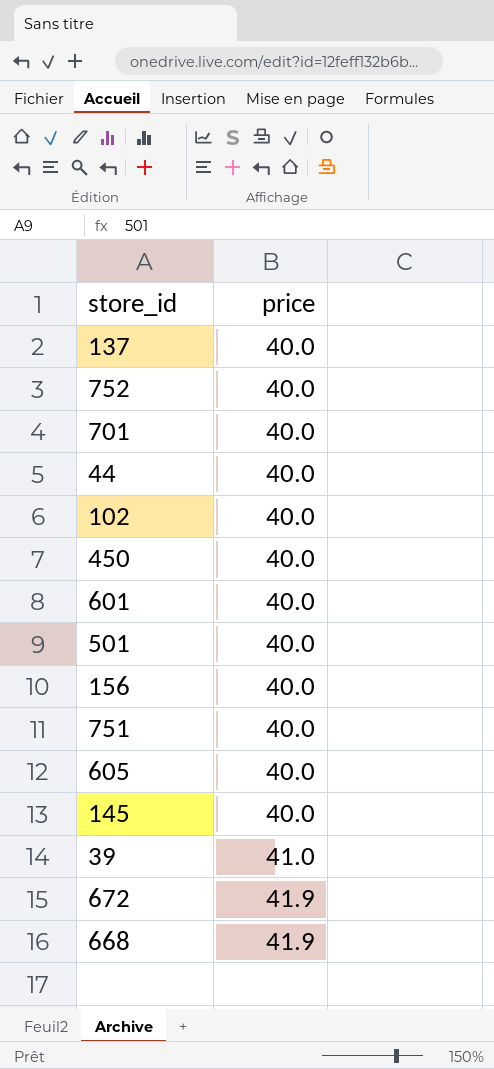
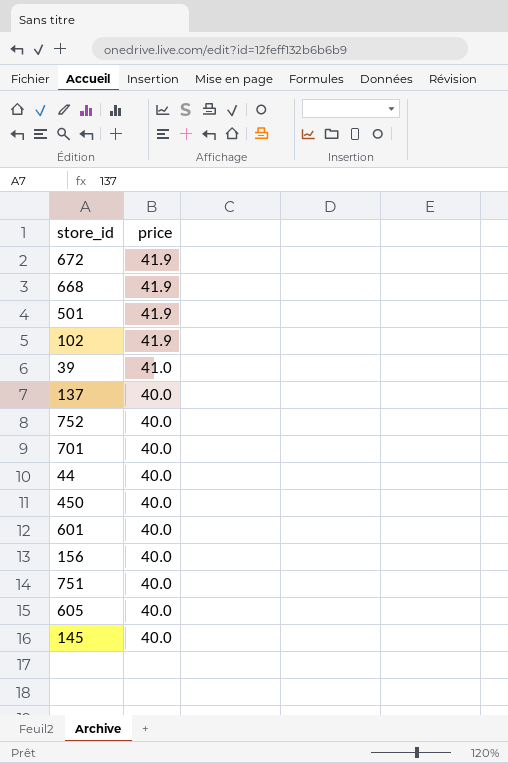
row order: price ascending -> price descending
501 | price: 40.0 -> 41.9
102 | price: 40.0 -> 41.9

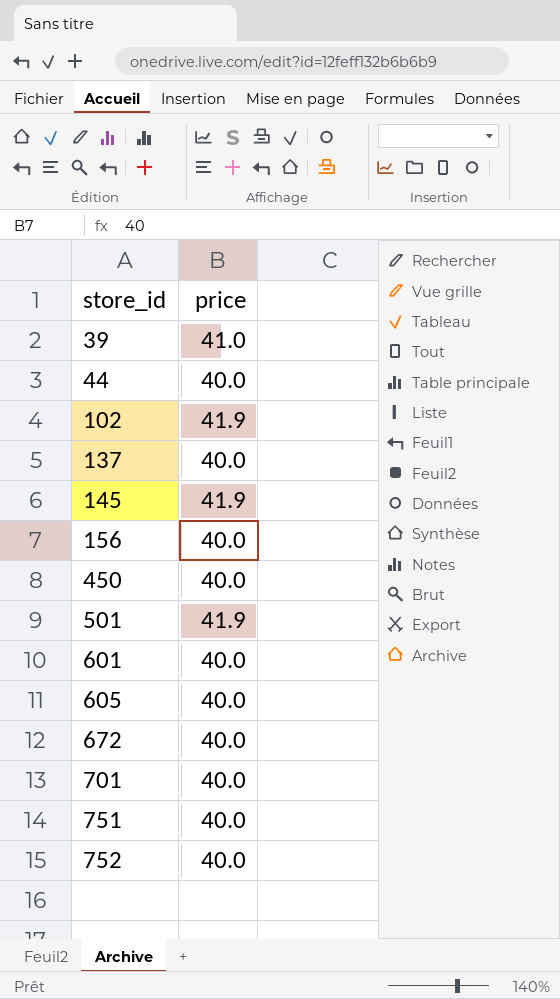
row order: price descending -> store_id ascending
row 668: 41.9 -> none
145 | price: 40.0 -> 41.9
672 | price: 41.9 -> 40.0

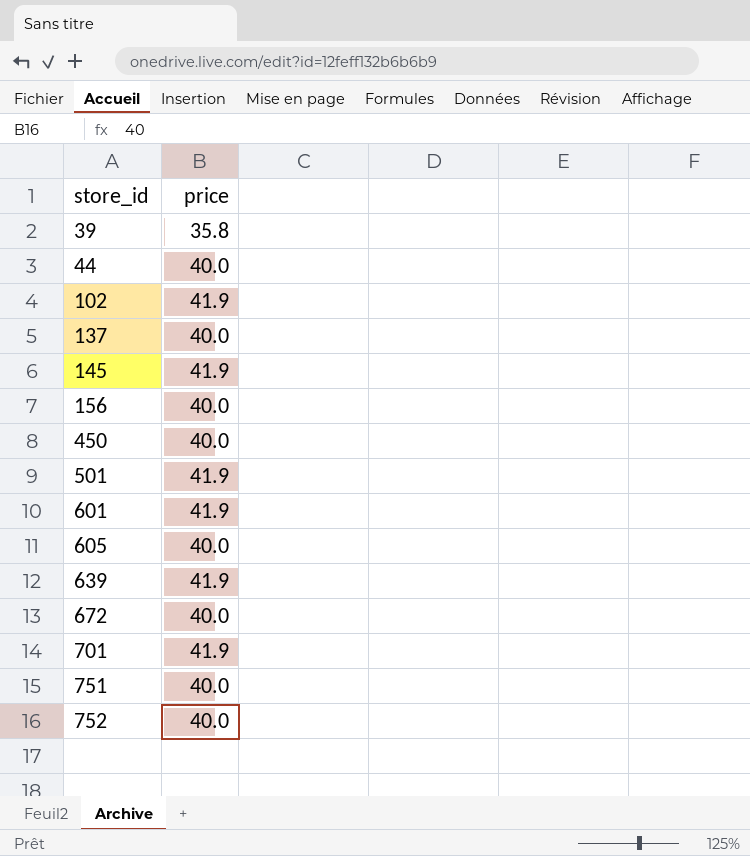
39 | price: 41.0 -> 35.8
601 | price: 40.0 -> 41.9
row 639: none -> 41.9
701 | price: 40.0 -> 41.9

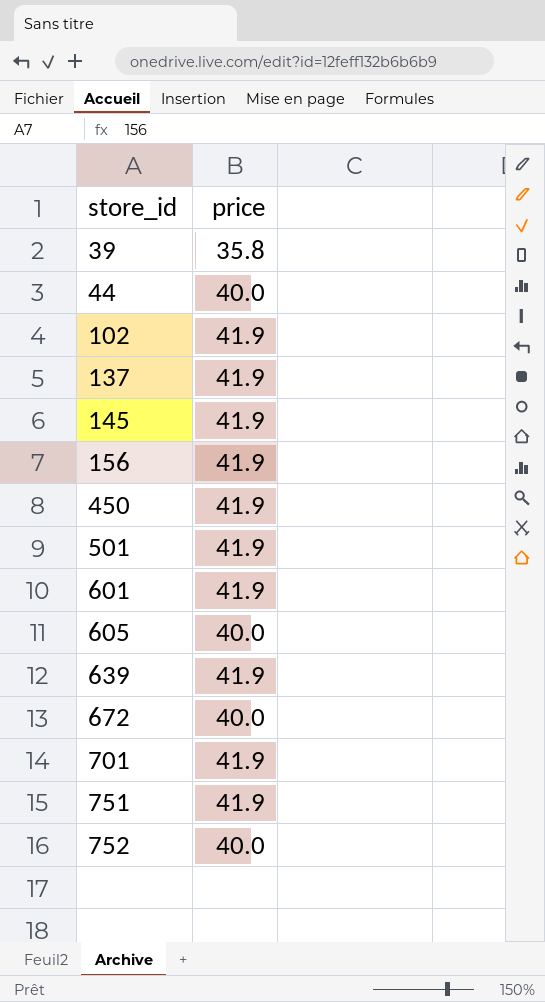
137 | price: 40.0 -> 41.9
156 | price: 40.0 -> 41.9
450 | price: 40.0 -> 41.9
751 | price: 40.0 -> 41.9

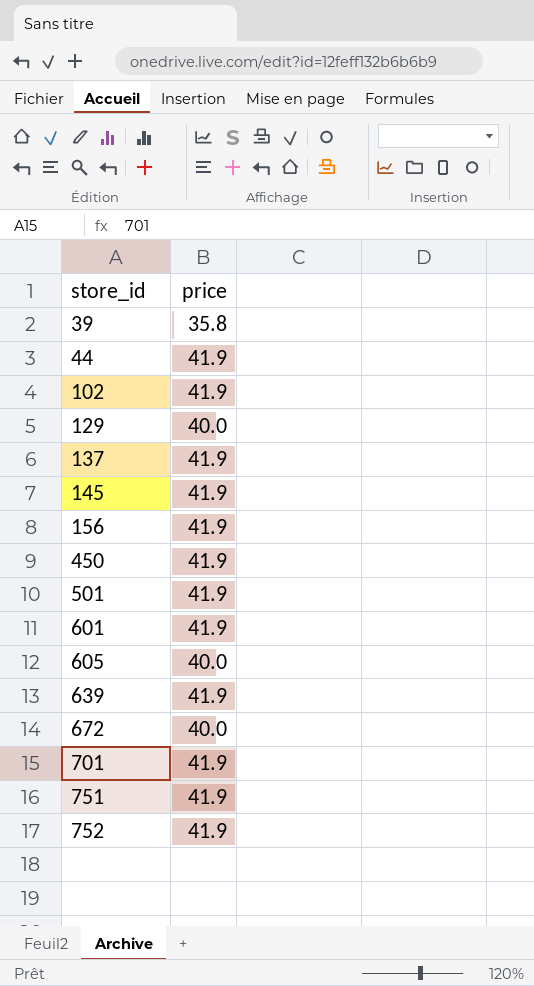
44 | price: 40.0 -> 41.9
row 129: none -> 40.0
752 | price: 40.0 -> 41.9

